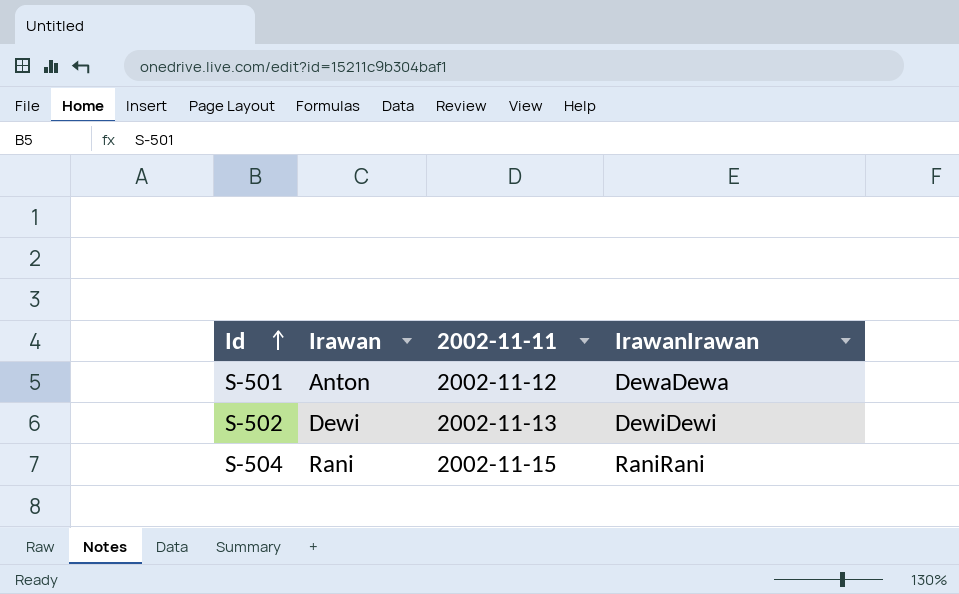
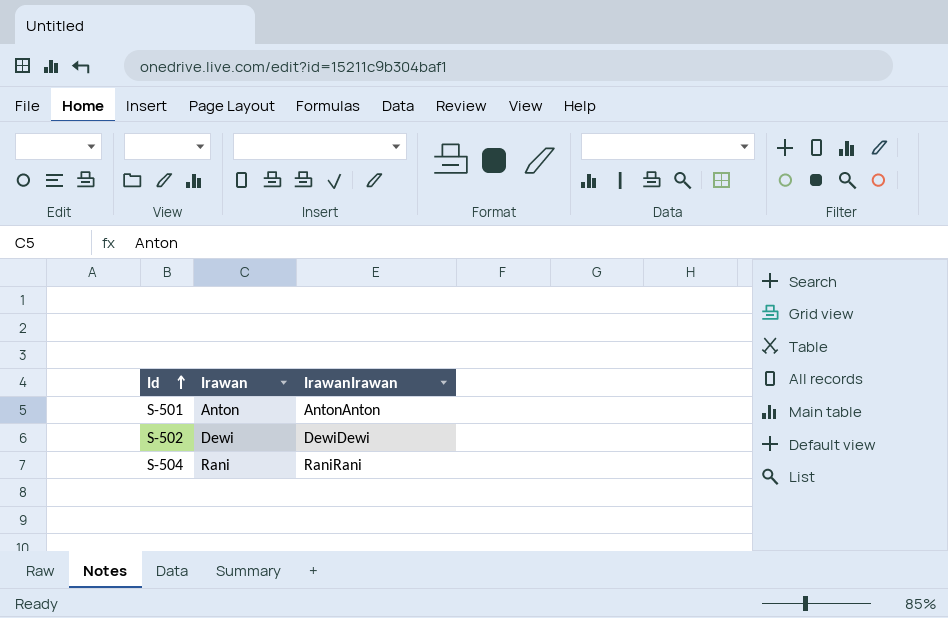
column 2002-11-11 | position: 3 -> none
S-501 | IrawanIrawan: DewaDewa -> AntonAnton

